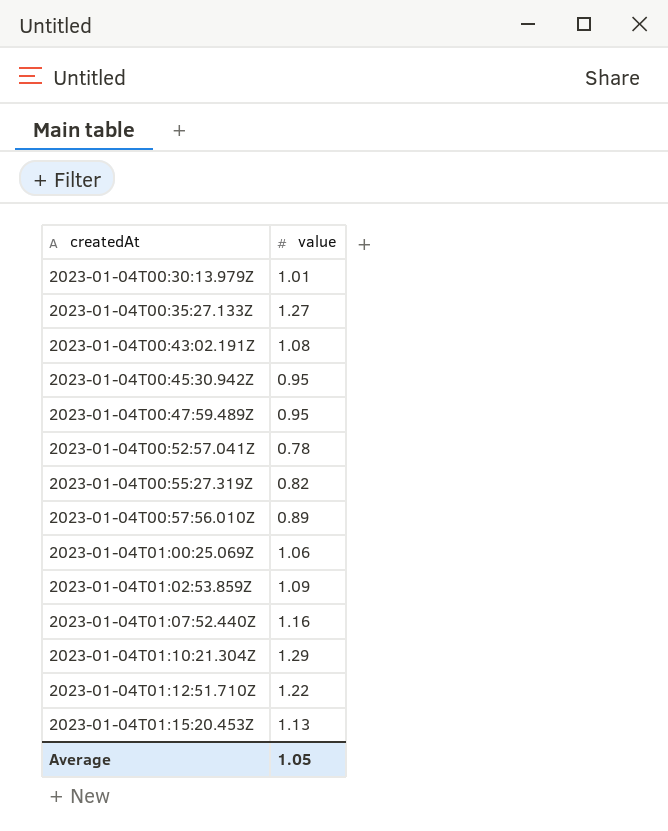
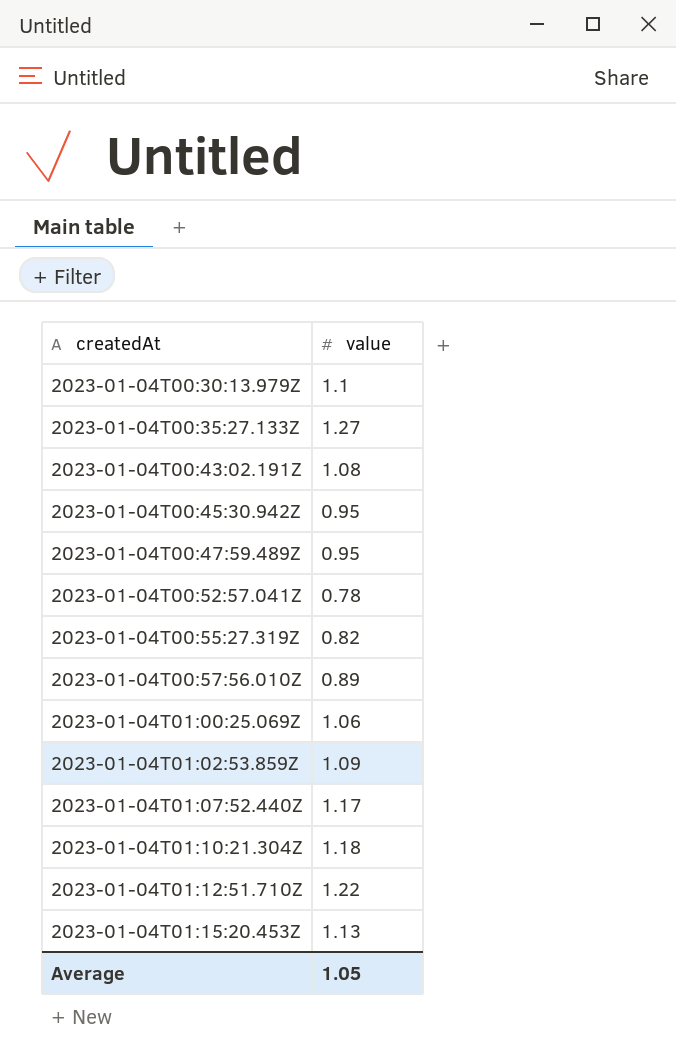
2023-01-04T00:30:13.979Z | value: 1.01 -> 1.1
2023-01-04T01:07:52.440Z | value: 1.16 -> 1.17
2023-01-04T01:10:21.304Z | value: 1.29 -> 1.18

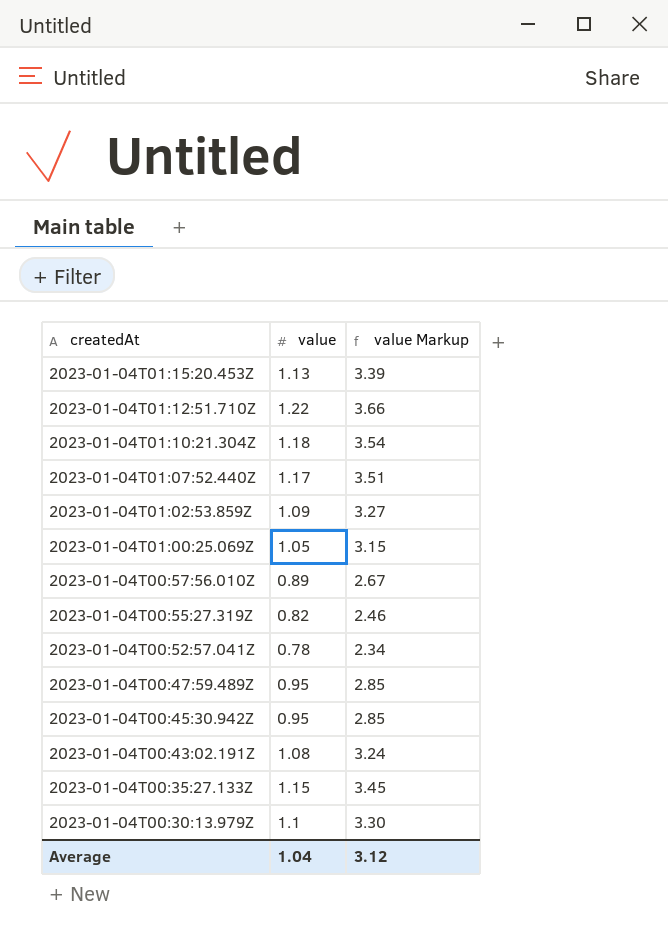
row order: createdAt ascending -> createdAt descending
column value Markup | formula: none -> [value] * 3
2023-01-04T01:00:25.069Z | value: 1.06 -> 1.05
2023-01-04T00:35:27.133Z | value: 1.27 -> 1.15
Average | value: 1.05 -> 1.04

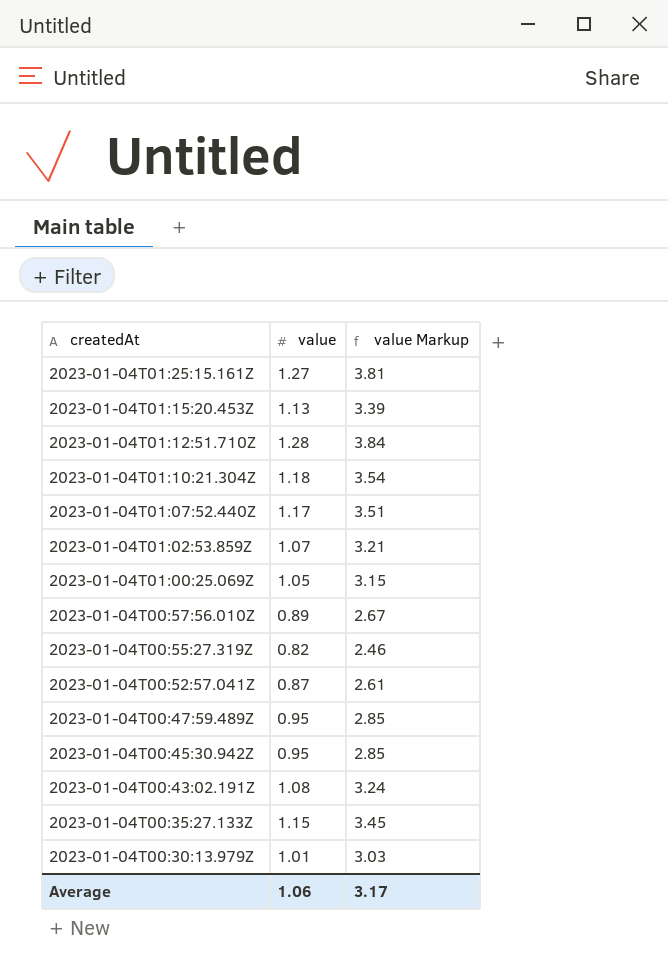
row 2023-01-04T01:25:15.161Z: none -> 1.27 | 3.81
2023-01-04T01:12:51.710Z | value: 1.22 -> 1.28
2023-01-04T01:12:51.710Z | value Markup: 3.66 -> 3.84
2023-01-04T01:02:53.859Z | value: 1.09 -> 1.07
2023-01-04T01:02:53.859Z | value Markup: 3.27 -> 3.21
2023-01-04T00:52:57.041Z | value: 0.78 -> 0.87
2023-01-04T00:52:57.041Z | value Markup: 2.34 -> 2.61
2023-01-04T00:30:13.979Z | value: 1.1 -> 1.01
2023-01-04T00:30:13.979Z | value Markup: 3.30 -> 3.03
Average | value: 1.04 -> 1.06
Average | value Markup: 3.12 -> 3.17

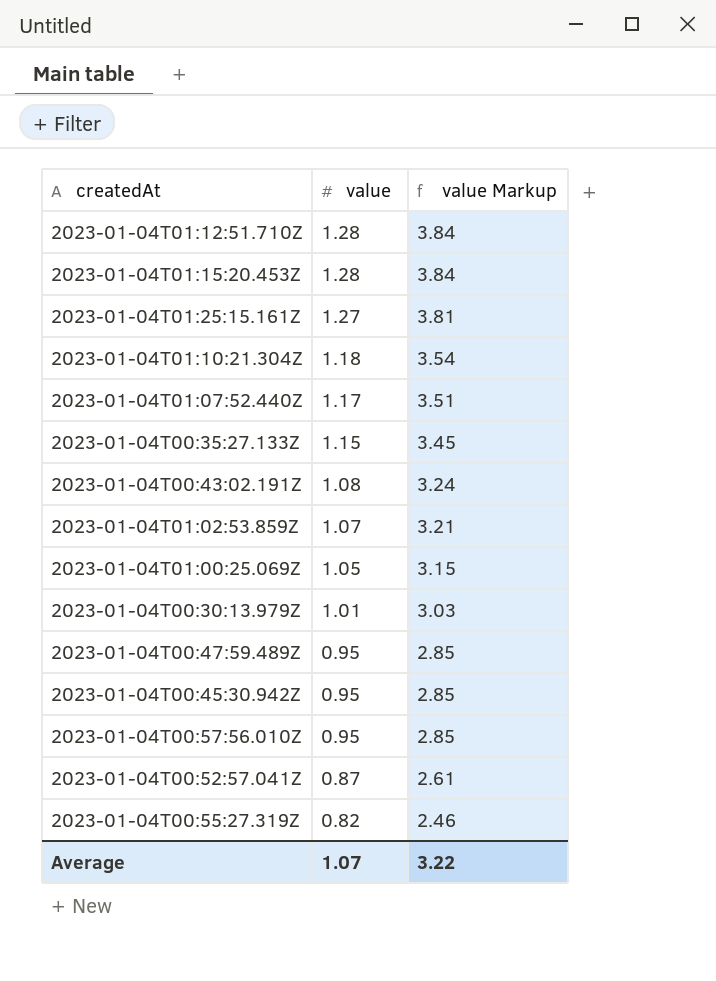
row order: createdAt descending -> value descending
2023-01-04T01:15:20.453Z | value: 1.13 -> 1.28
2023-01-04T01:15:20.453Z | value Markup: 3.39 -> 3.84
2023-01-04T00:57:56.010Z | value: 0.89 -> 0.95
2023-01-04T00:57:56.010Z | value Markup: 2.67 -> 2.85
Average | value: 1.06 -> 1.07
Average | value Markup: 3.17 -> 3.22

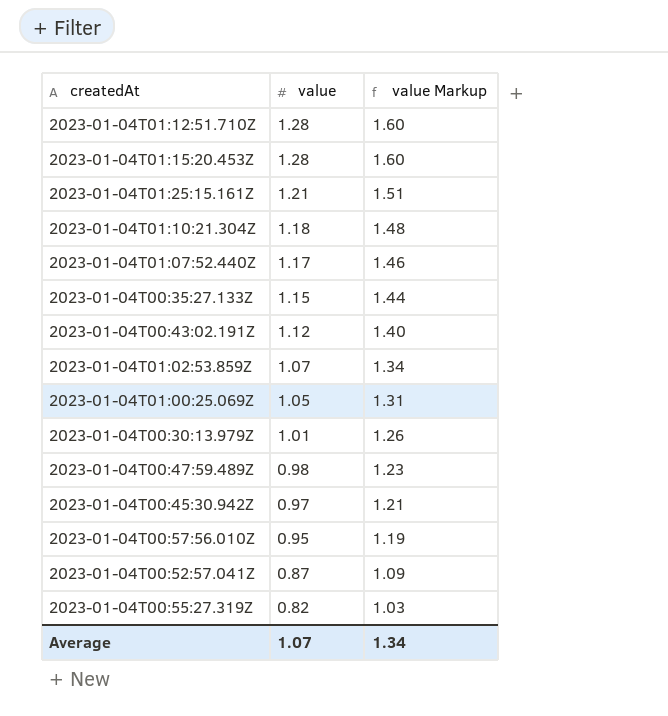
column value Markup | formula: [value] * 3 -> [value] * 1.25
2023-01-04T01:25:15.161Z | value: 1.27 -> 1.21
2023-01-04T00:43:02.191Z | value: 1.08 -> 1.12
2023-01-04T00:47:59.489Z | value: 0.95 -> 0.98
2023-01-04T00:45:30.942Z | value: 0.95 -> 0.97
Average | value Markup: 3.22 -> 1.34

